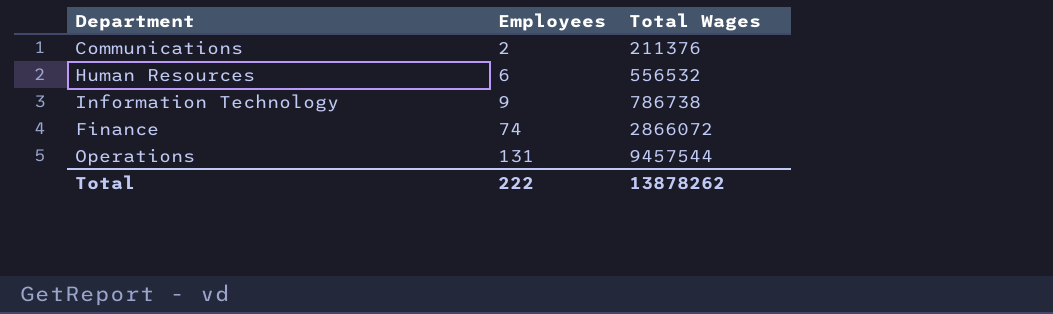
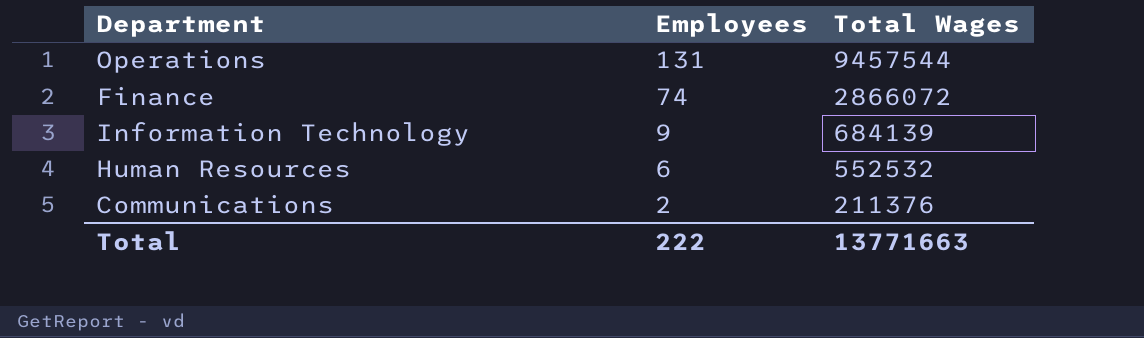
row order: Employees ascending -> Employees descending
Information Technology | Total Wages: 786738 -> 684139
Human Resources | Total Wages: 556532 -> 552532
Total | Total Wages: 13878262 -> 13771663

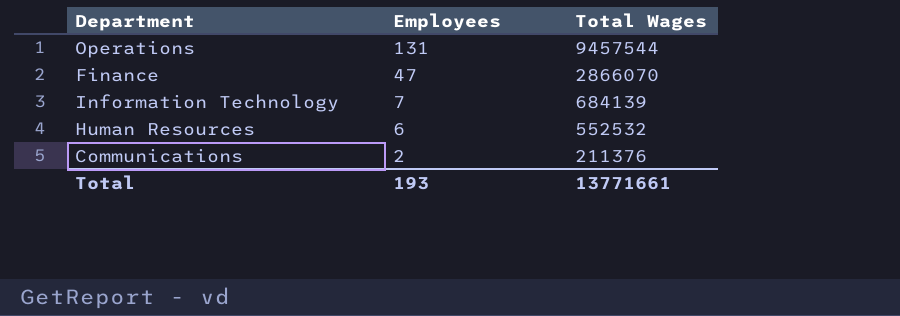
Finance | Employees: 74 -> 47
Finance | Total Wages: 2866072 -> 2866070
Information Technology | Employees: 9 -> 7
Total | Employees: 222 -> 193
Total | Total Wages: 13771663 -> 13771661

